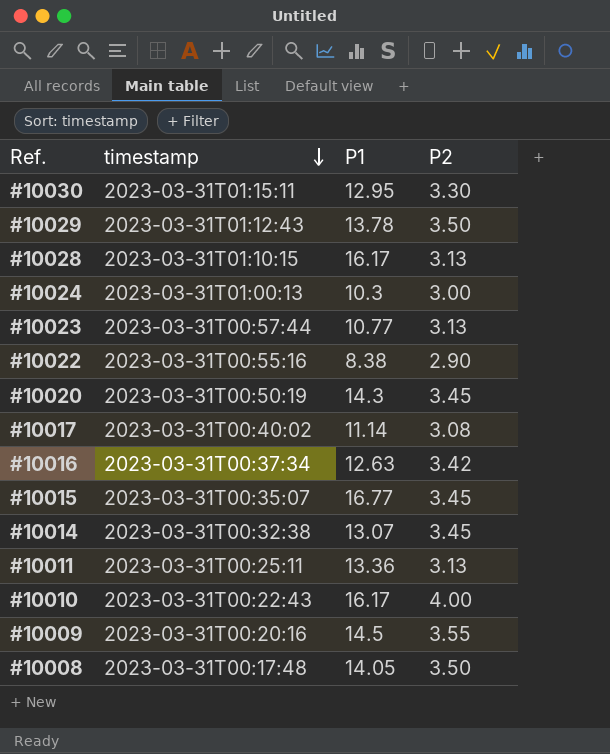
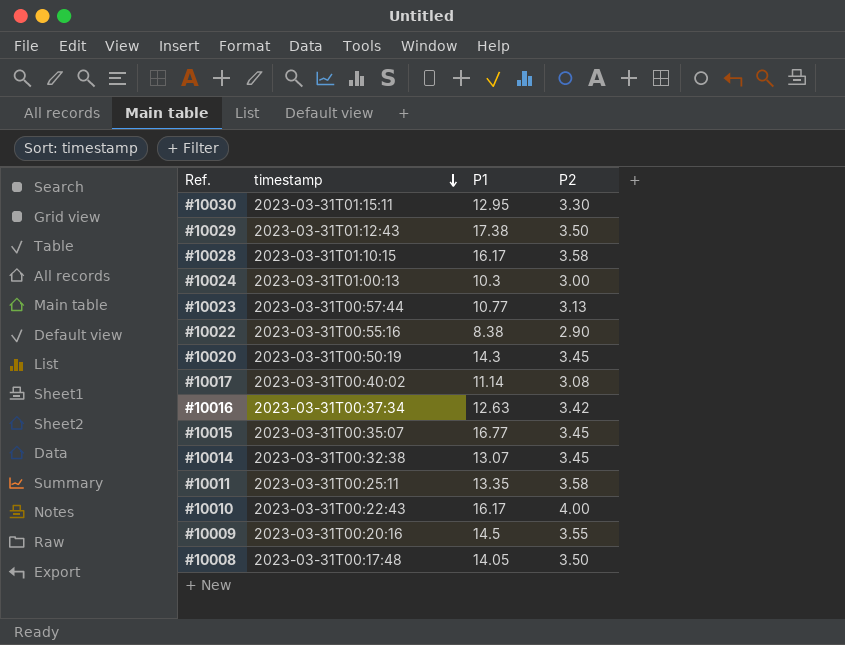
#10029 | P1: 13.78 -> 17.38
#10028 | P2: 3.13 -> 3.58
#10011 | P1: 13.36 -> 13.35
#10011 | P2: 3.13 -> 3.58

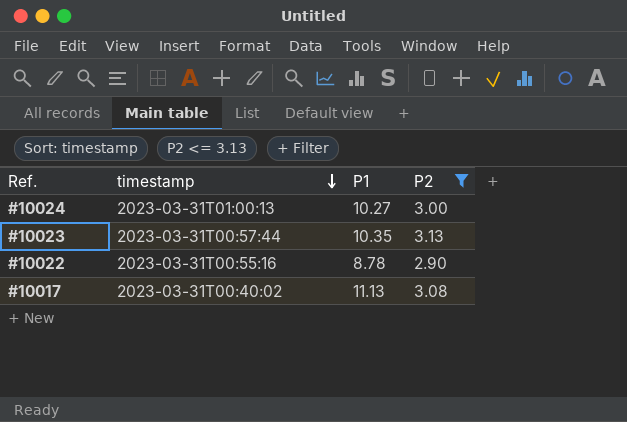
filter: none -> P2 <= 3.13
#10024 | P1: 10.3 -> 10.27
#10023 | P1: 10.77 -> 10.35
#10022 | P1: 8.38 -> 8.78
#10017 | P1: 11.14 -> 11.13

